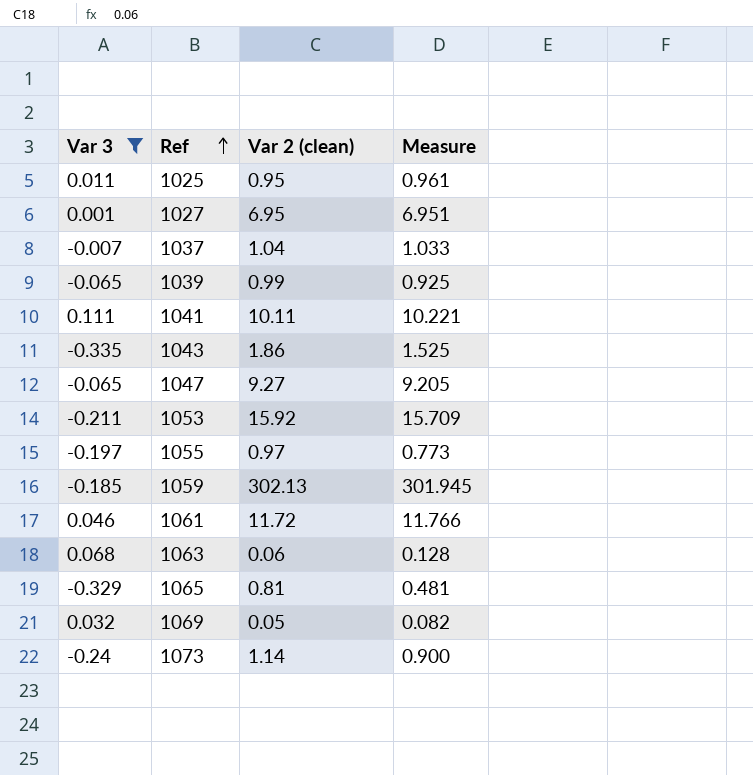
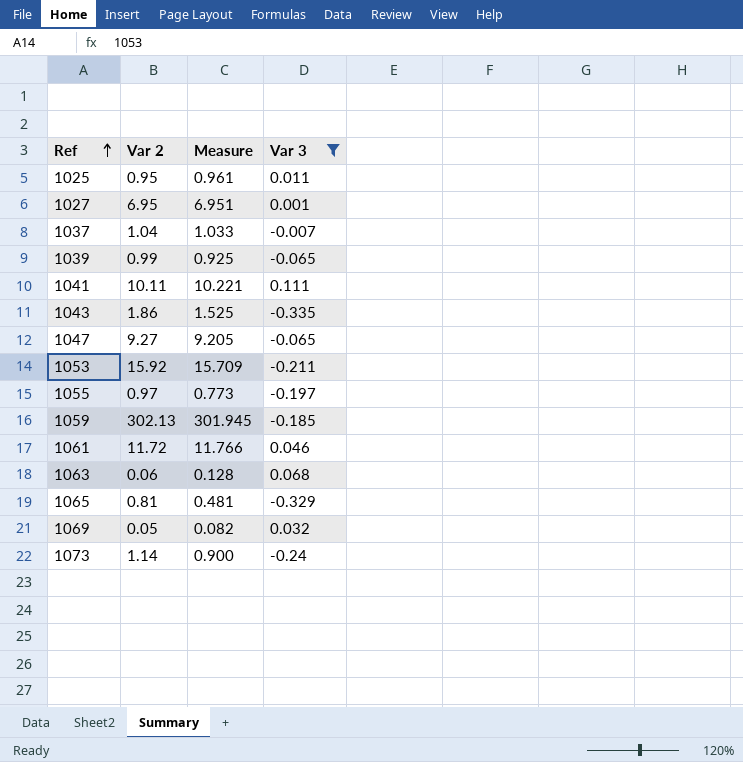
column name: Var 2 (clean) -> Var 2
column Var 3 | position: 1 -> 4

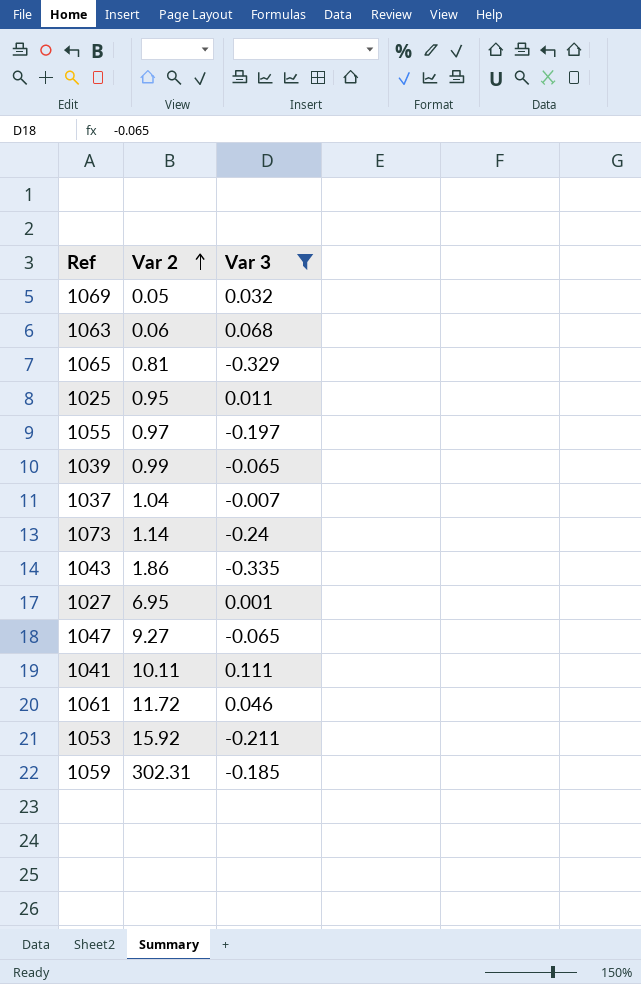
row order: Ref ascending -> Var 2 ascending
column Measure | formula: [Var 2] + [Var 3] -> none
1059 | Var 2: 302.13 -> 302.31

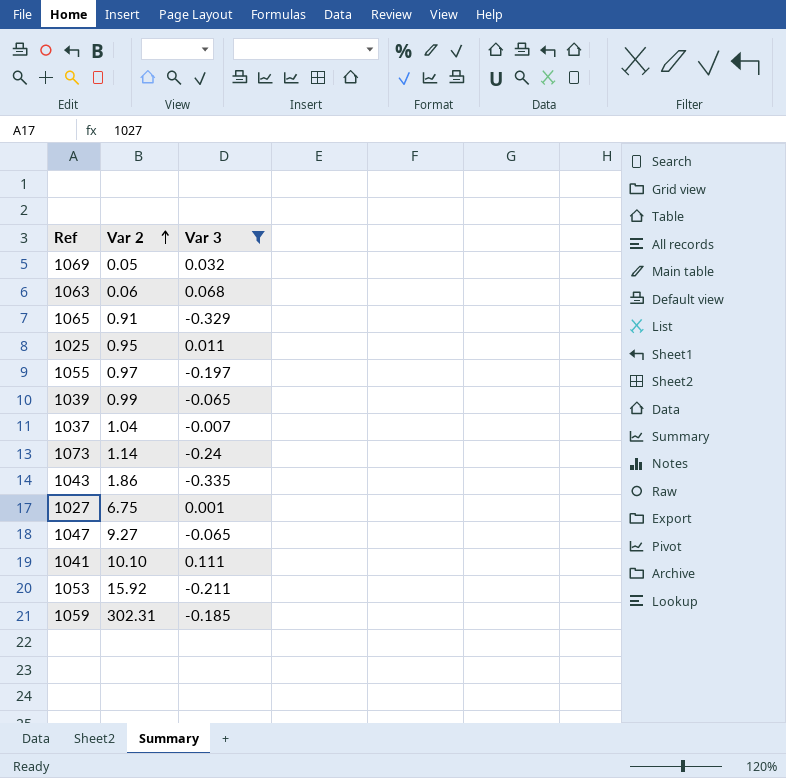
row 1061: 11.72 | 0.046 -> none
1065 | Var 2: 0.81 -> 0.91
1027 | Var 2: 6.95 -> 6.75
1041 | Var 2: 10.11 -> 10.10

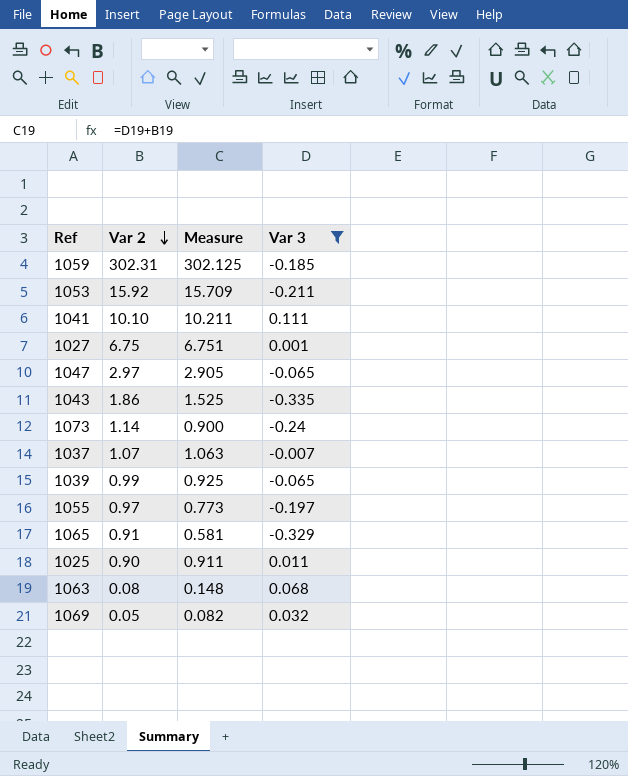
row order: Var 2 ascending -> Var 2 descending
column Measure | formula: none -> [Var 2] + [Var 3]
1047 | Var 2: 9.27 -> 2.97
1037 | Var 2: 1.04 -> 1.07
1025 | Var 2: 0.95 -> 0.90
1063 | Var 2: 0.06 -> 0.08

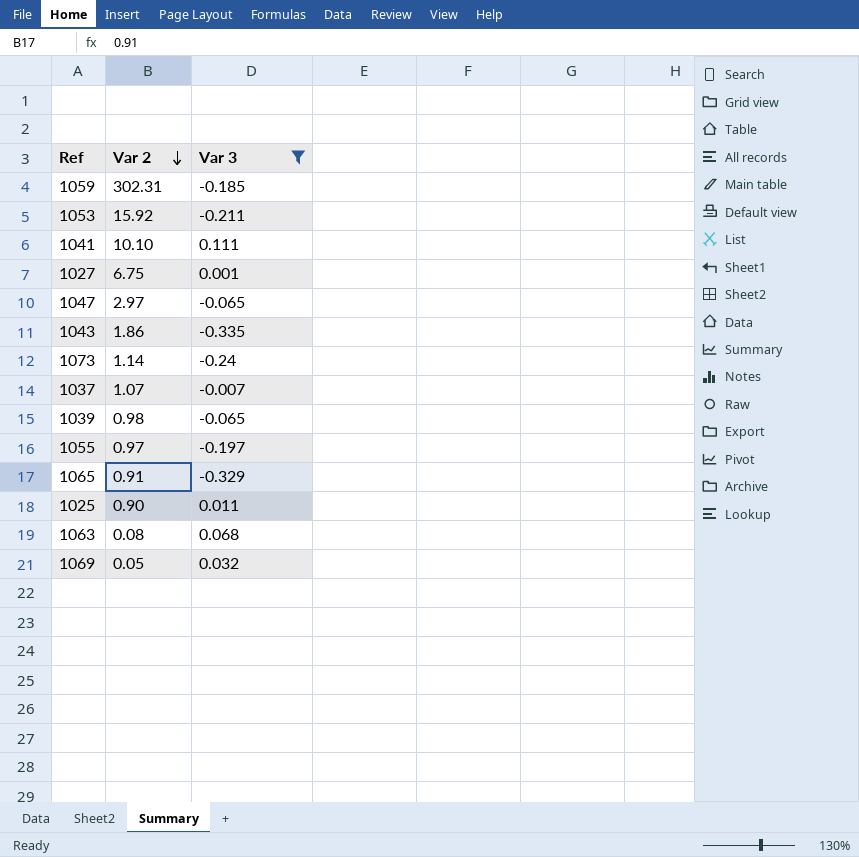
column Measure | formula: [Var 2] + [Var 3] -> none
1039 | Var 2: 0.99 -> 0.98

